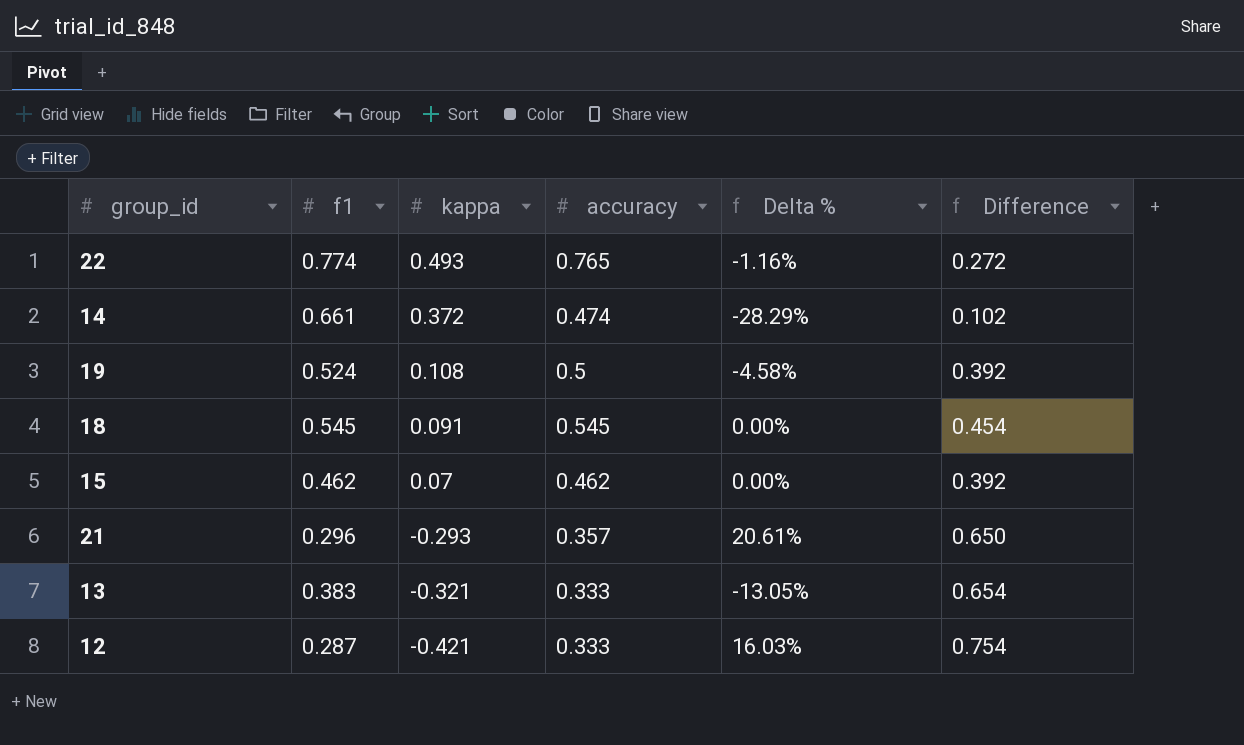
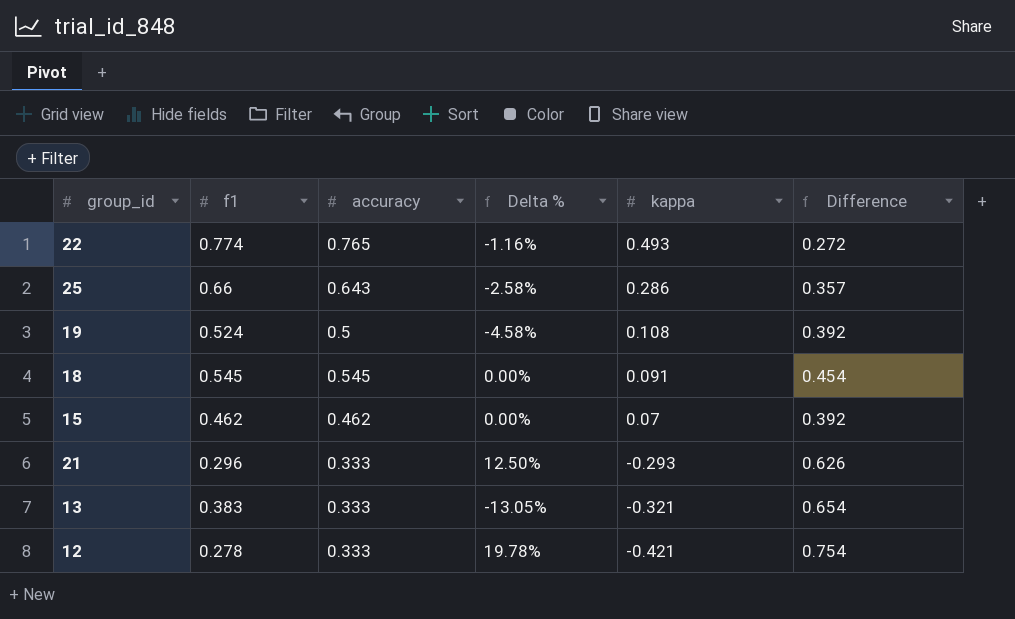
column kappa | position: 3 -> 5
row 14: 0.661 | 0.372 | 0.474 | -28.29% | 0.102 -> none
row 25: none -> 0.66 | 0.643 | -2.58% | 0.286 | 0.357
21 | accuracy: 0.357 -> 0.333
21 | Delta %: 20.61% -> 12.50%
21 | Difference: 0.650 -> 0.626
12 | f1: 0.287 -> 0.278
12 | Delta %: 16.03% -> 19.78%

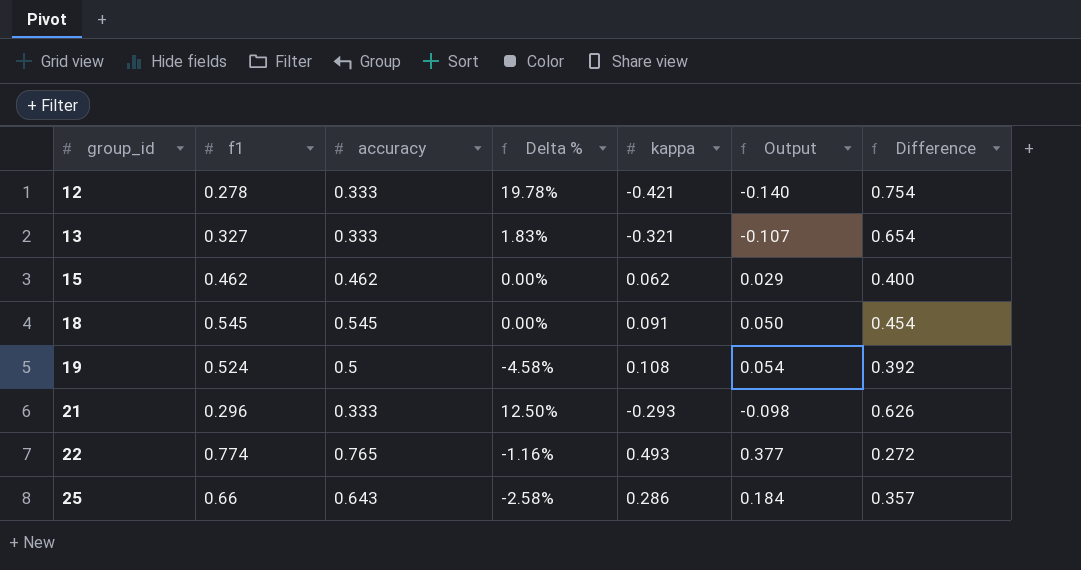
row order: kappa descending -> group_id ascending
column Output | formula: none -> [accuracy] * [kappa]
13 | f1: 0.383 -> 0.327
13 | Delta %: -13.05% -> 1.83%
15 | kappa: 0.07 -> 0.062
15 | Difference: 0.392 -> 0.400

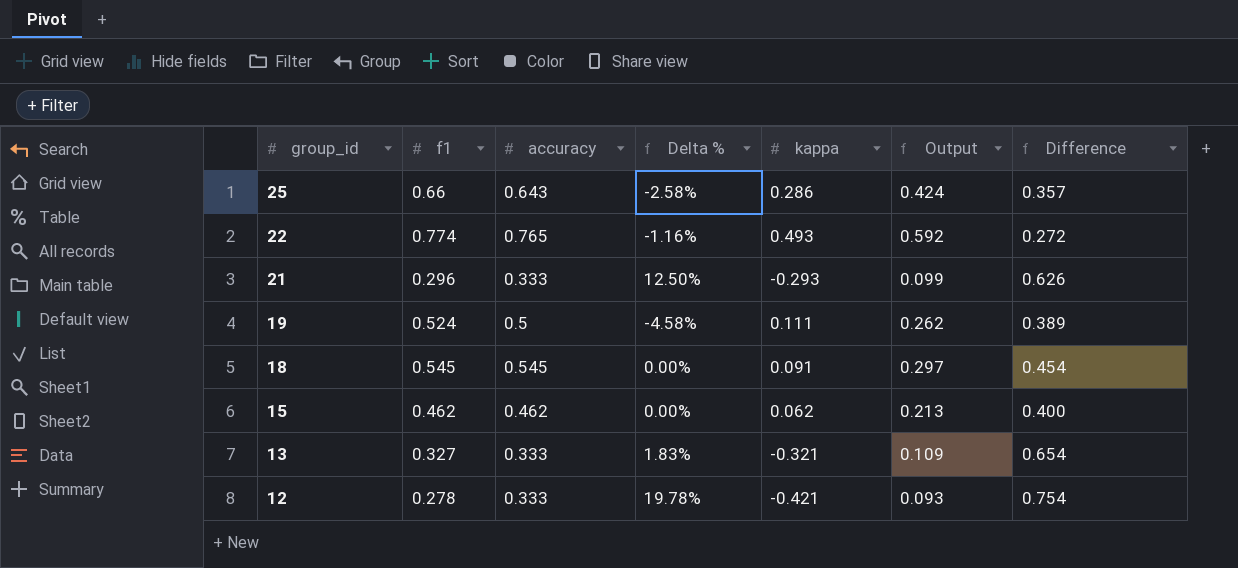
row order: group_id ascending -> group_id descending
column Output | formula: [accuracy] * [kappa] -> [f1] * [accuracy]
19 | kappa: 0.108 -> 0.111
19 | Difference: 0.392 -> 0.389

